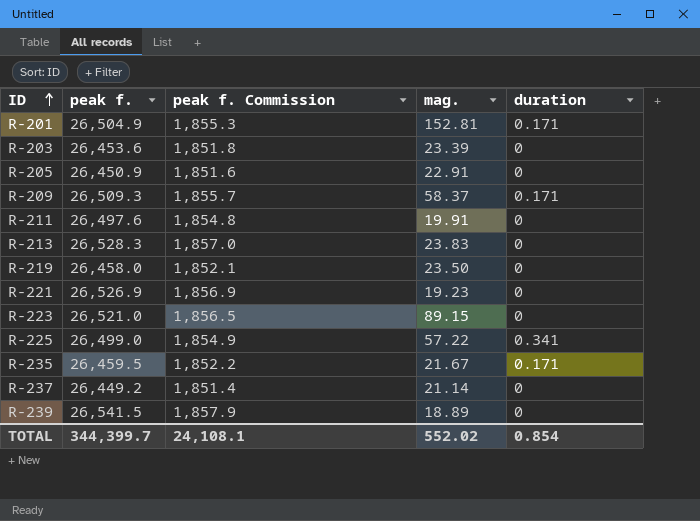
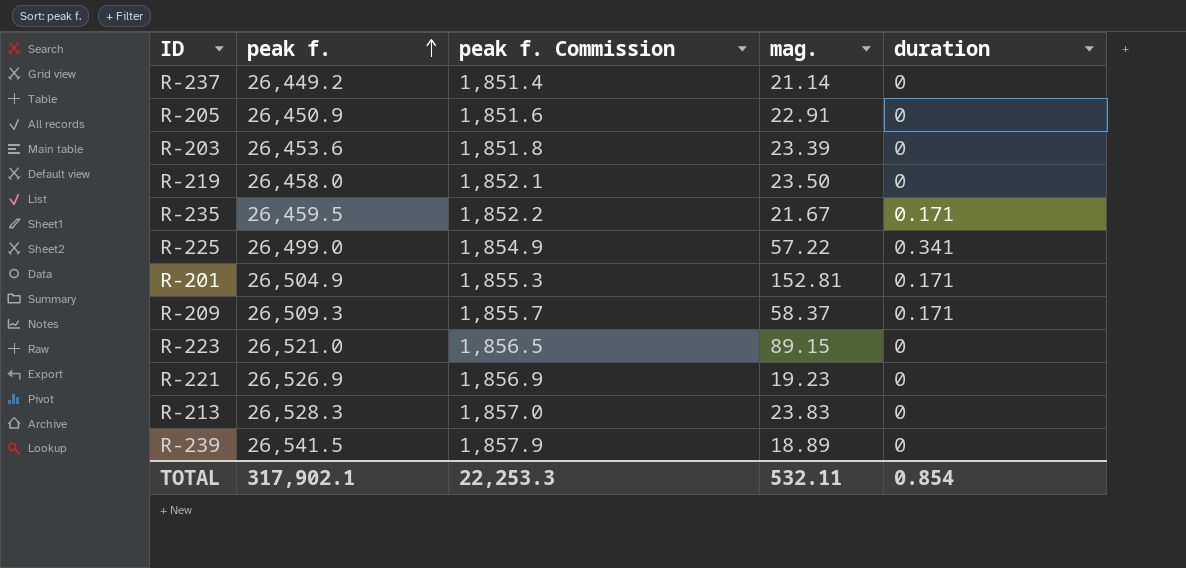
row order: ID ascending -> peak f. ascending
row R-211: 26,497.6 | 1,854.8 | 19.91 | 0 -> none
TOTAL | peak f.: 344,399.7 -> 317,902.1
TOTAL | peak f. Commission: 24,108.1 -> 22,253.3
TOTAL | mag.: 552.02 -> 532.11

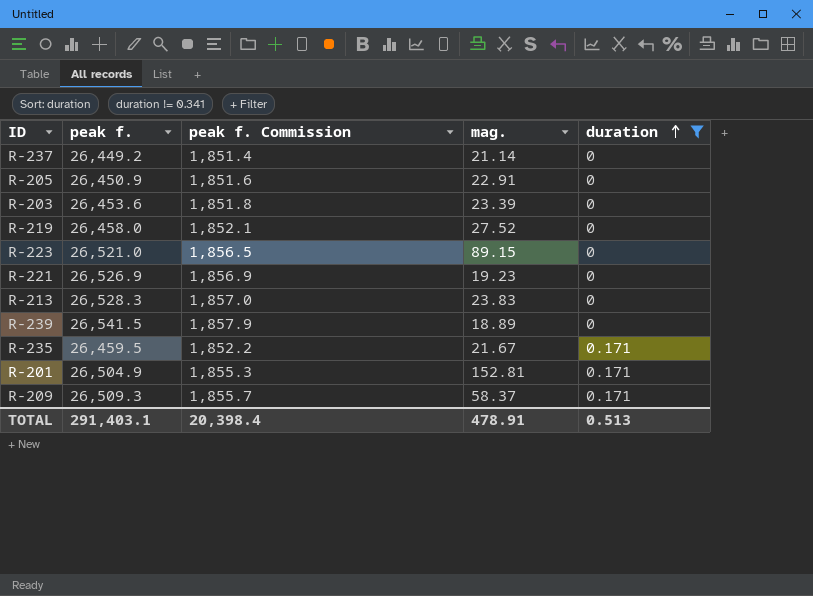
filter: none -> duration != 0.341
row order: peak f. ascending -> duration ascending
R-219 | mag.: 23.50 -> 27.52
TOTAL | peak f.: 317,902.1 -> 291,403.1
TOTAL | peak f. Commission: 22,253.3 -> 20,398.4
TOTAL | mag.: 532.11 -> 478.91
TOTAL | duration: 0.854 -> 0.513

